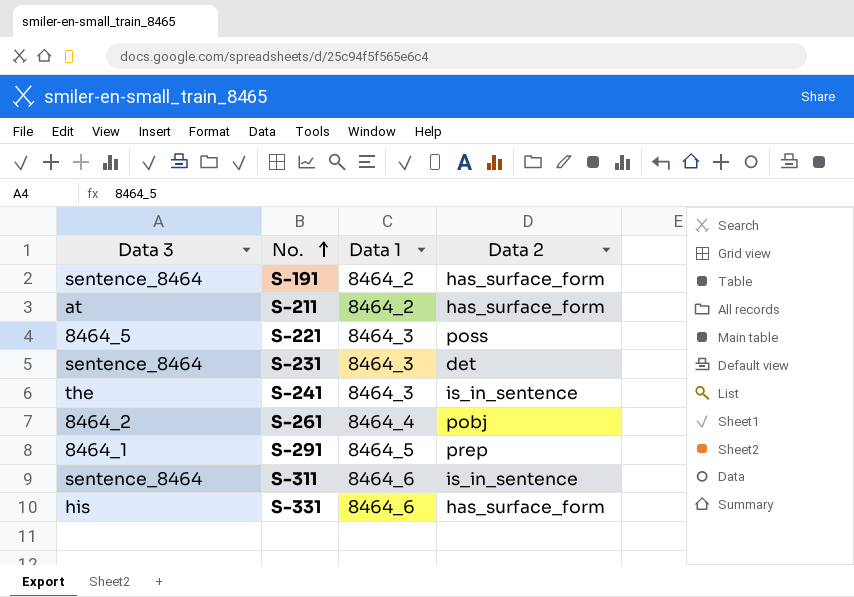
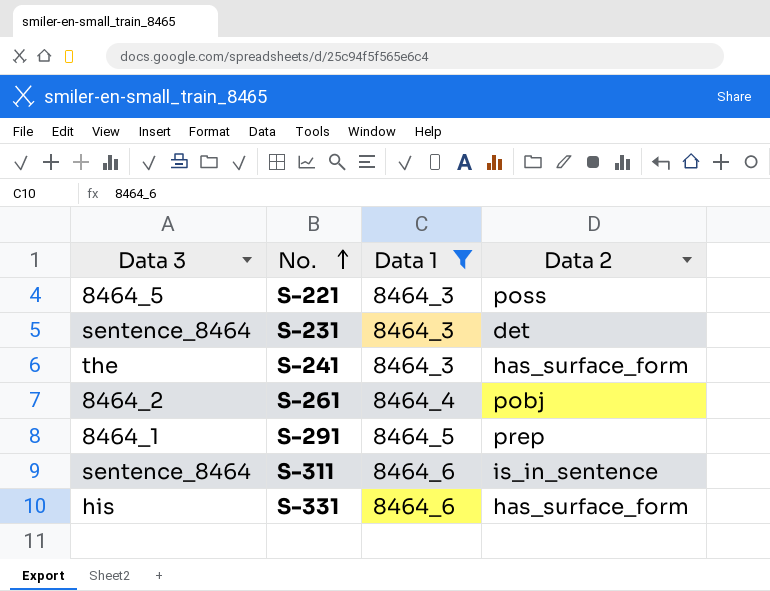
filter: none -> Data 1 != 8464_2
S-241 | Data 2: is_in_sentence -> has_surface_form

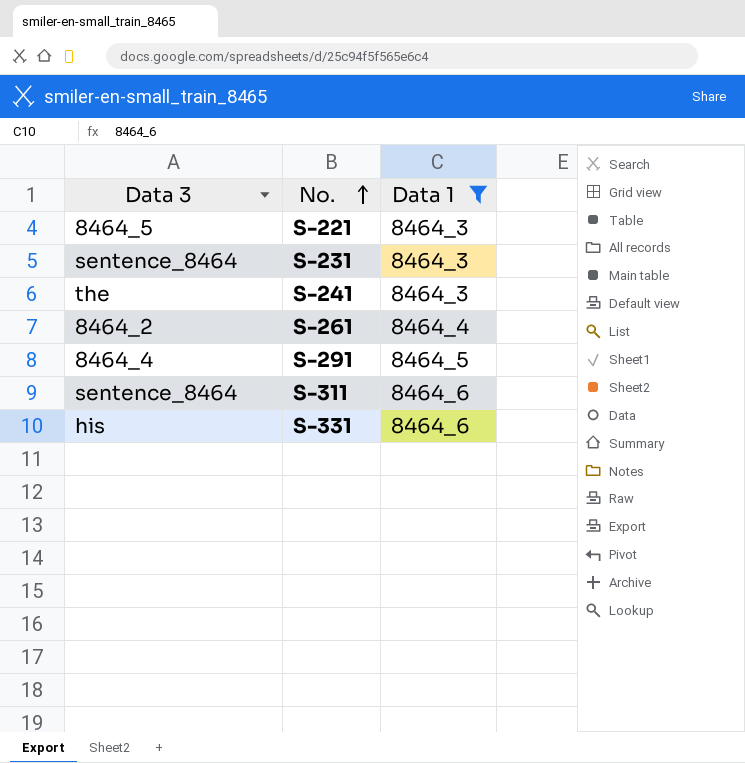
column Data 2 | position: 4 -> none
S-291 | Data 3: 8464_1 -> 8464_4

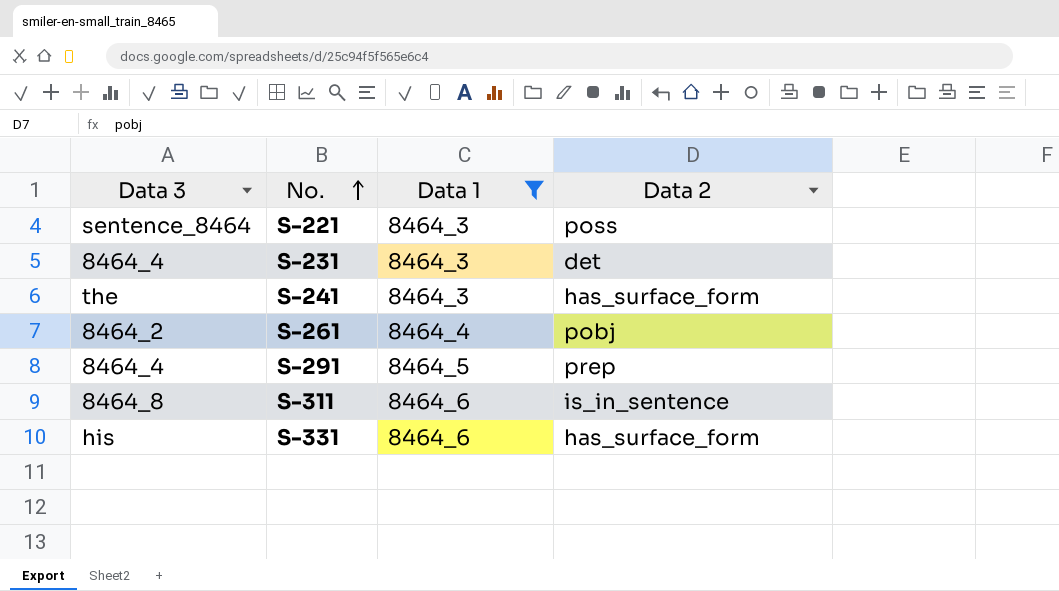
column Data 2 | position: none -> 4
S-221 | Data 3: 8464_5 -> sentence_8464
S-231 | Data 3: sentence_8464 -> 8464_4
S-311 | Data 3: sentence_8464 -> 8464_8

